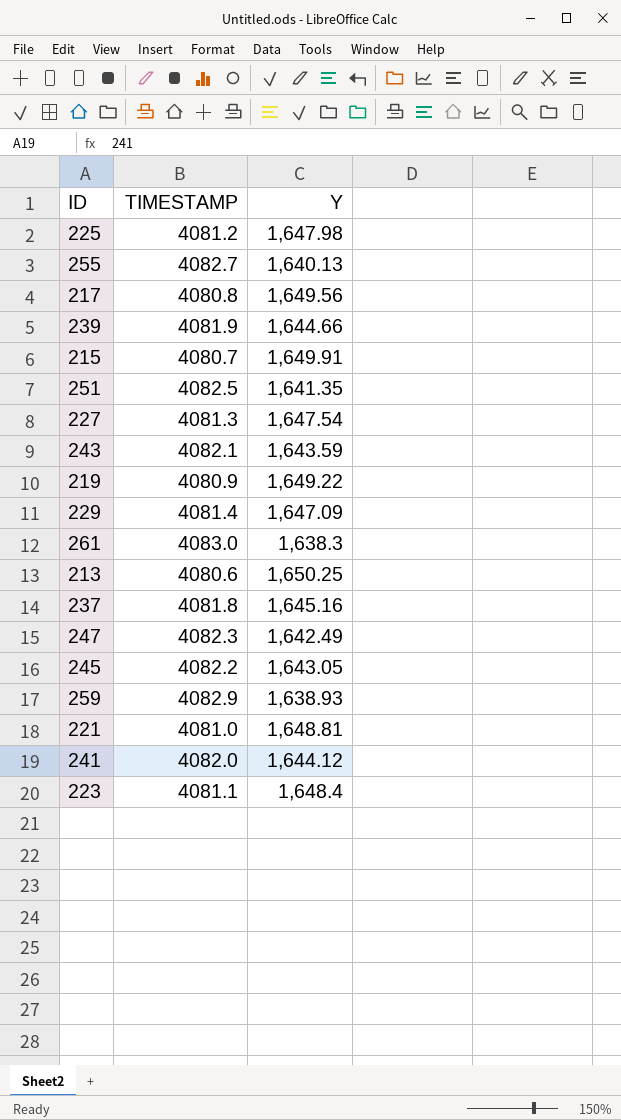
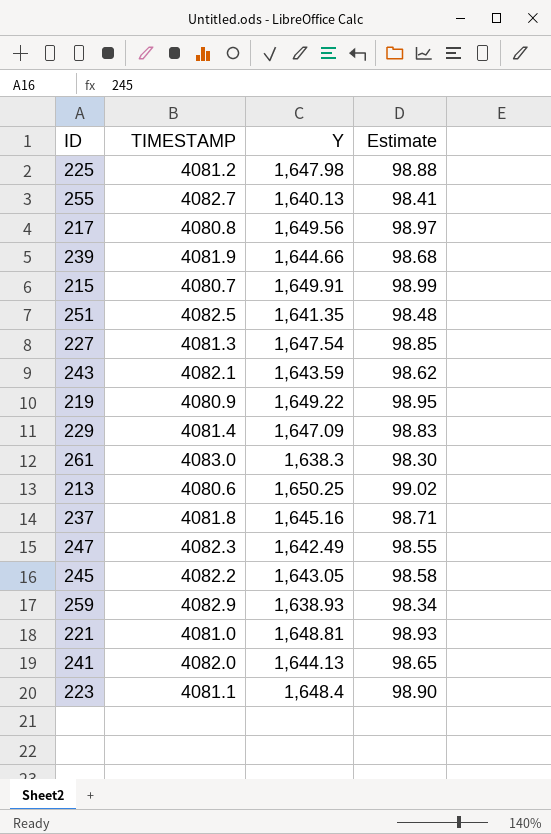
column Estimate | formula: none -> [Y] * 0.06
241 | Y: 1,644.12 -> 1,644.13

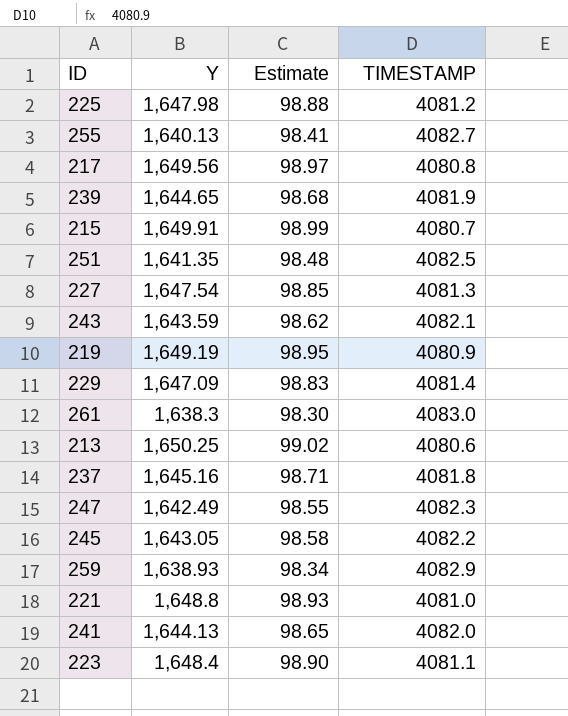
column TIMESTAMP | position: 2 -> 4
239 | Y: 1,644.66 -> 1,644.65
219 | Y: 1,649.22 -> 1,649.19
221 | Y: 1,648.81 -> 1,648.8

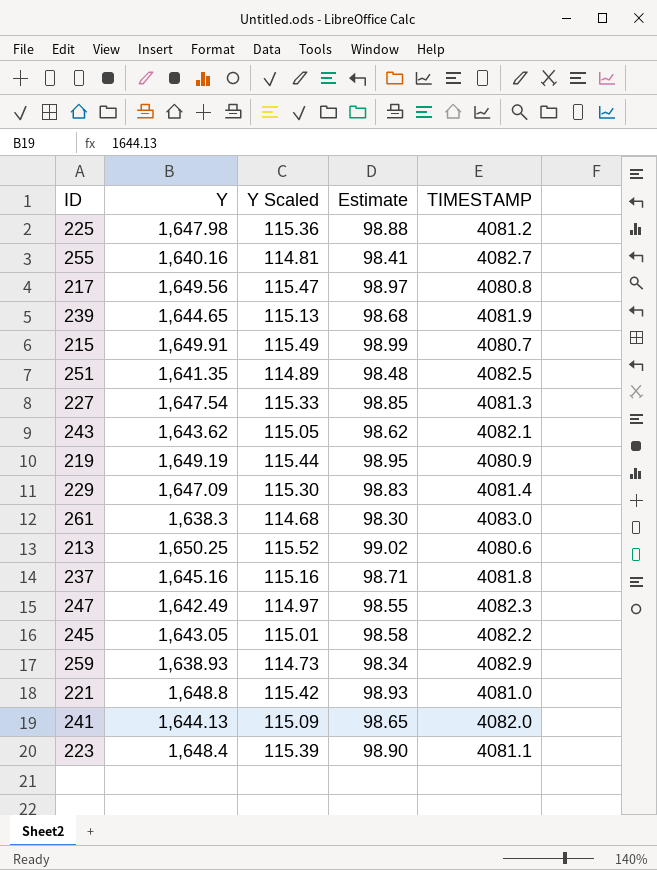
column Y Scaled | formula: none -> [Y] * 0.07
255 | Y: 1,640.13 -> 1,640.16
243 | Y: 1,643.59 -> 1,643.62

